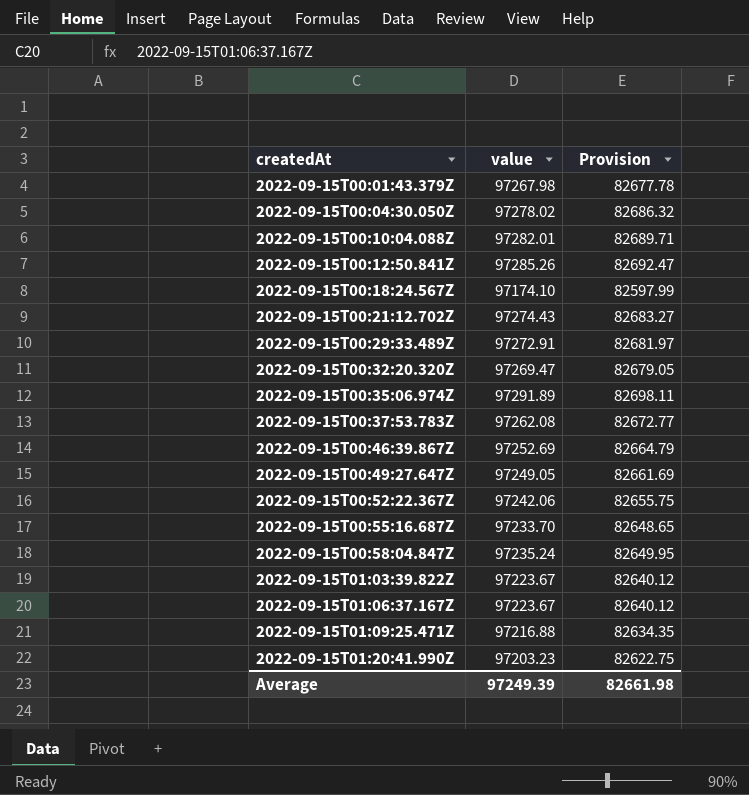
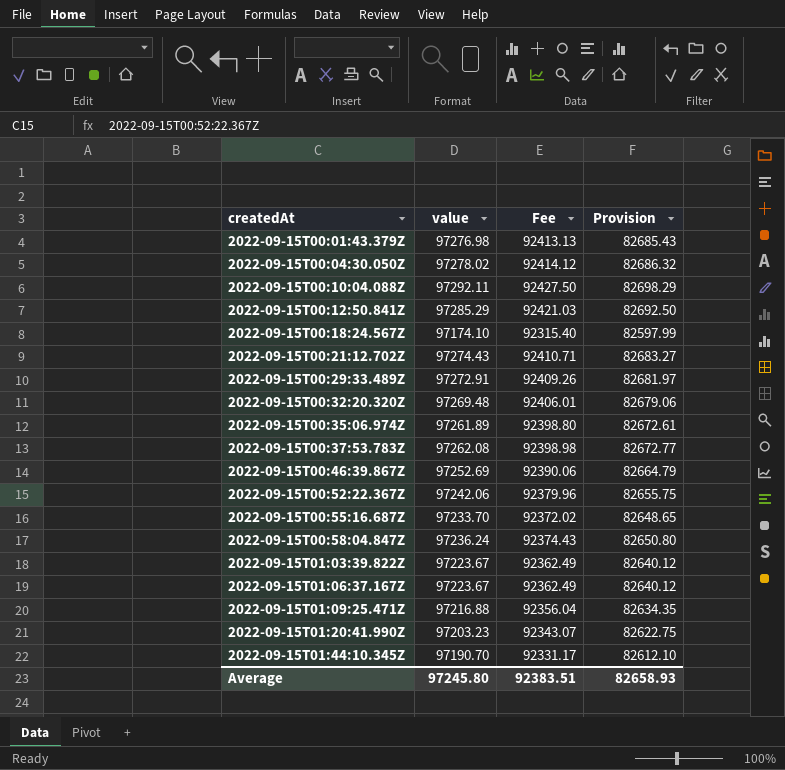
column Fee | formula: none -> [value] * 0.95
row 2022-09-15T00:49:27.647Z: 97249.05 | 82661.69 -> none
2022-09-15T00:01:43.379Z | value: 97267.98 -> 97276.98
2022-09-15T00:01:43.379Z | Provision: 82677.78 -> 82685.43
2022-09-15T00:10:04.088Z | value: 97282.01 -> 97292.11
2022-09-15T00:10:04.088Z | Provision: 82689.71 -> 82698.29
2022-09-15T00:12:50.841Z | value: 97285.26 -> 97285.29
2022-09-15T00:12:50.841Z | Provision: 82692.47 -> 82692.50
2022-09-15T00:32:20.320Z | value: 97269.47 -> 97269.48
2022-09-15T00:32:20.320Z | Provision: 82679.05 -> 82679.06
2022-09-15T00:35:06.974Z | value: 97291.89 -> 97261.89
2022-09-15T00:35:06.974Z | Provision: 82698.11 -> 82672.61
2022-09-15T00:58:04.847Z | value: 97235.24 -> 97236.24
2022-09-15T00:58:04.847Z | Provision: 82649.95 -> 82650.80
row 2022-09-15T01:44:10.345Z: none -> 97190.70 | 92331.17 | 82612.10
Average | value: 97249.39 -> 97245.80
Average | Provision: 82661.98 -> 82658.93

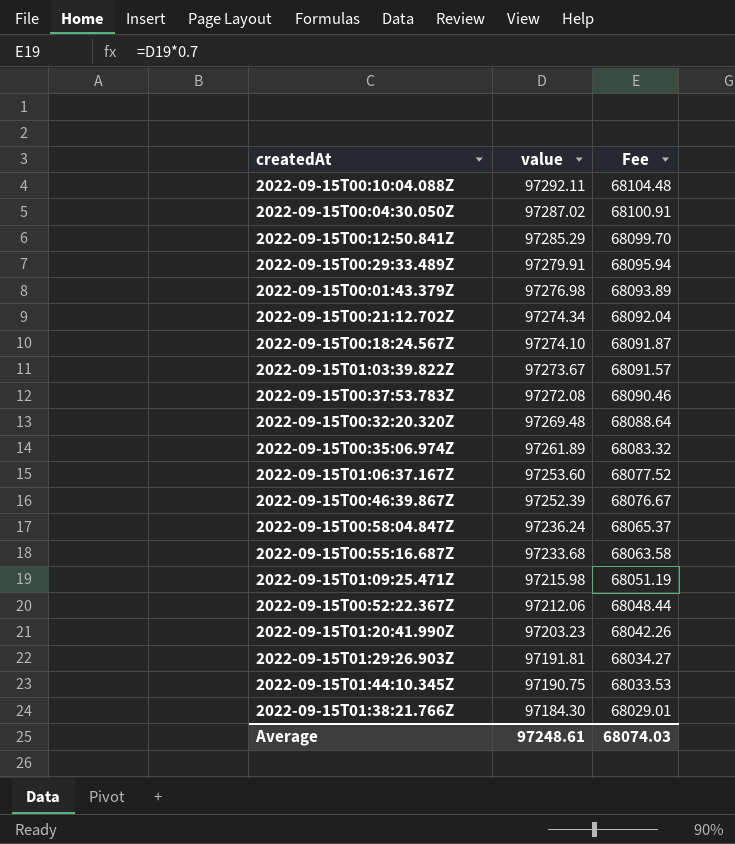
row order: createdAt ascending -> value descending
column Provision | formula: [value] * 0.85 -> none
column Fee | formula: [value] * 0.95 -> [value] * 0.7
2022-09-15T00:04:30.050Z | value: 97278.02 -> 97287.02
2022-09-15T00:29:33.489Z | value: 97272.91 -> 97279.91
2022-09-15T00:21:12.702Z | value: 97274.43 -> 97274.34
2022-09-15T00:18:24.567Z | value: 97174.10 -> 97274.10
2022-09-15T01:03:39.822Z | value: 97223.67 -> 97273.67
2022-09-15T00:37:53.783Z | value: 97262.08 -> 97272.08
2022-09-15T01:06:37.167Z | value: 97223.67 -> 97253.60
2022-09-15T00:46:39.867Z | value: 97252.69 -> 97252.39
2022-09-15T00:55:16.687Z | value: 97233.70 -> 97233.68
2022-09-15T01:09:25.471Z | value: 97216.88 -> 97215.98
2022-09-15T00:52:22.367Z | value: 97242.06 -> 97212.06
row 2022-09-15T01:29:26.903Z: none -> 97191.81 | 68034.27
2022-09-15T01:44:10.345Z | value: 97190.70 -> 97190.75
row 2022-09-15T01:38:21.766Z: none -> 97184.30 | 68029.01
Average | value: 97245.80 -> 97248.61
Average | Fee: 92383.51 -> 68074.03

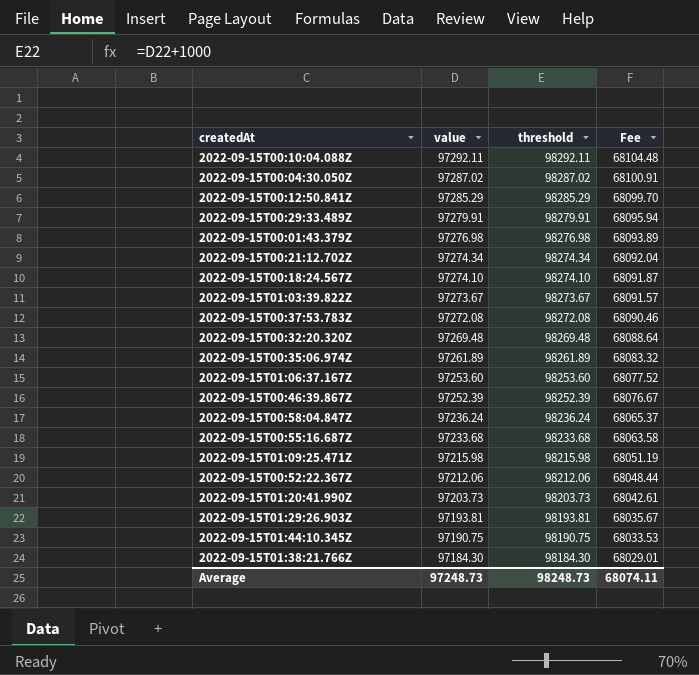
column threshold | formula: none -> [value] + 1000
2022-09-15T01:20:41.990Z | value: 97203.23 -> 97203.73
2022-09-15T01:20:41.990Z | Fee: 68042.26 -> 68042.61
2022-09-15T01:29:26.903Z | value: 97191.81 -> 97193.81
2022-09-15T01:29:26.903Z | Fee: 68034.27 -> 68035.67
Average | value: 97248.61 -> 97248.73
Average | Fee: 68074.03 -> 68074.11

